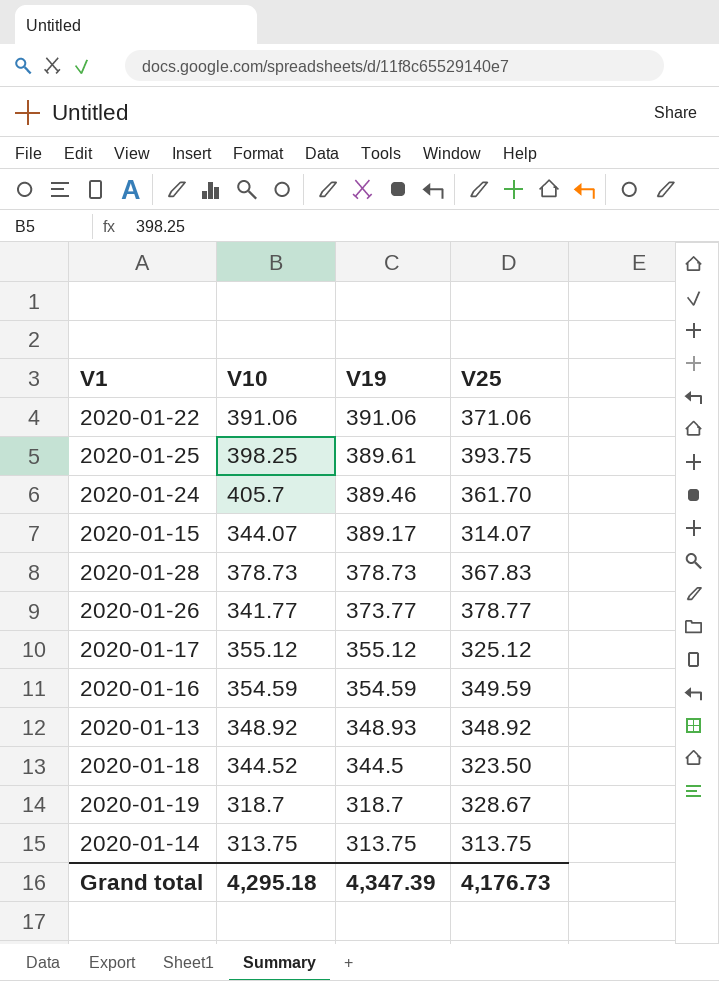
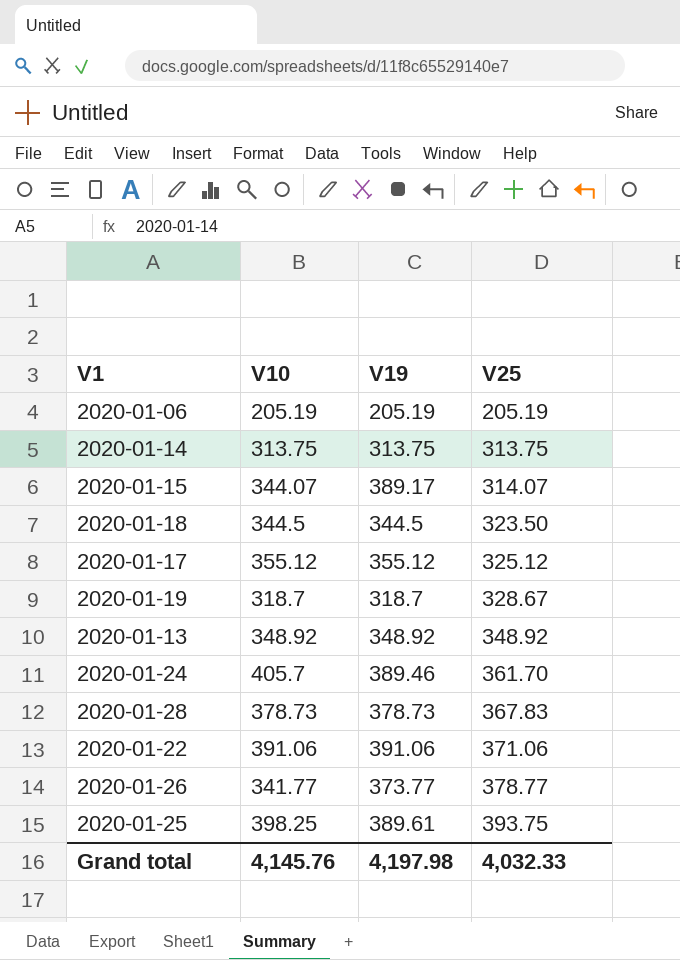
row order: V19 descending -> V25 ascending
row 2020-01-16: 354.59 | 354.59 | 349.59 -> none
row 2020-01-06: none -> 205.19 | 205.19 | 205.19
2020-01-18 | V10: 344.52 -> 344.5
2020-01-13 | V19: 348.93 -> 348.92
Grand total | V10: 4,295.18 -> 4,145.76
Grand total | V19: 4,347.39 -> 4,197.98
Grand total | V25: 4,176.73 -> 4,032.33

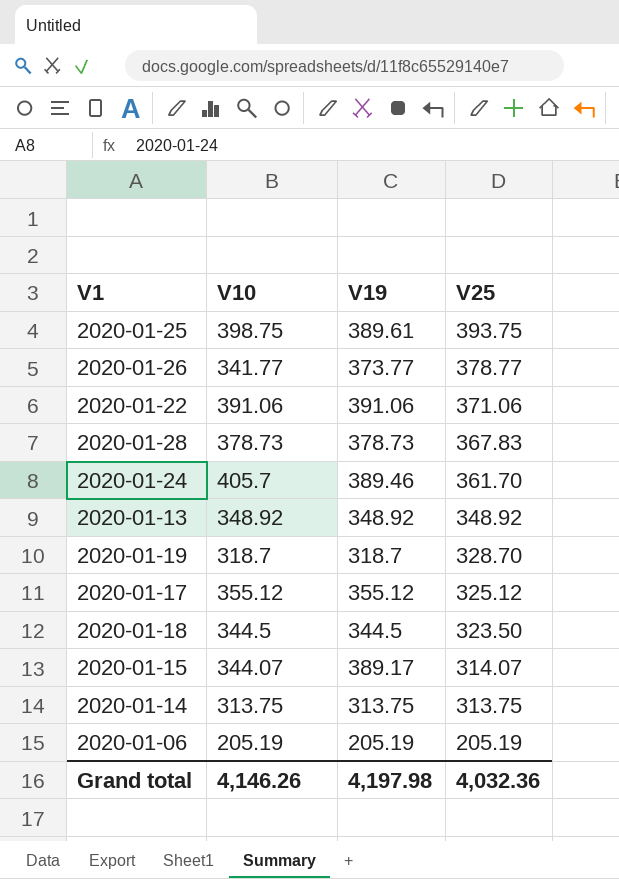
row order: V25 ascending -> V25 descending
2020-01-25 | V10: 398.25 -> 398.75
2020-01-19 | V25: 328.67 -> 328.70
Grand total | V10: 4,145.76 -> 4,146.26
Grand total | V25: 4,032.33 -> 4,032.36

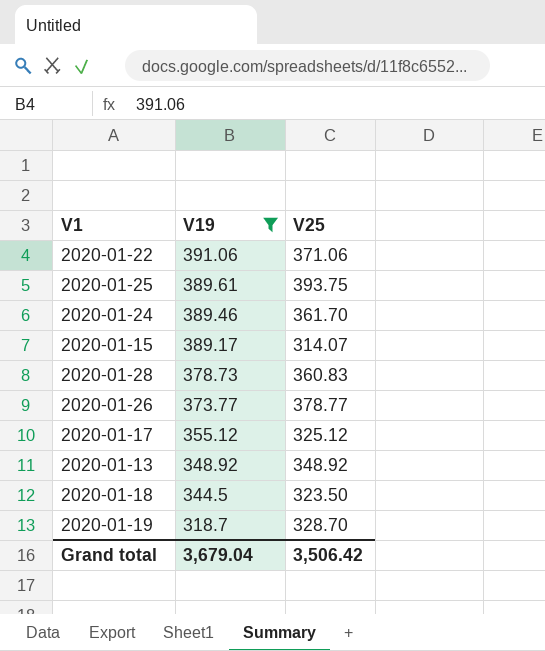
filter: none -> V19 >= 318.7
row order: V25 descending -> V19 descending
column V10 | position: 2 -> none
2020-01-28 | V25: 367.83 -> 360.83
Grand total | V19: 4,197.98 -> 3,679.04
Grand total | V25: 4,032.36 -> 3,506.42

